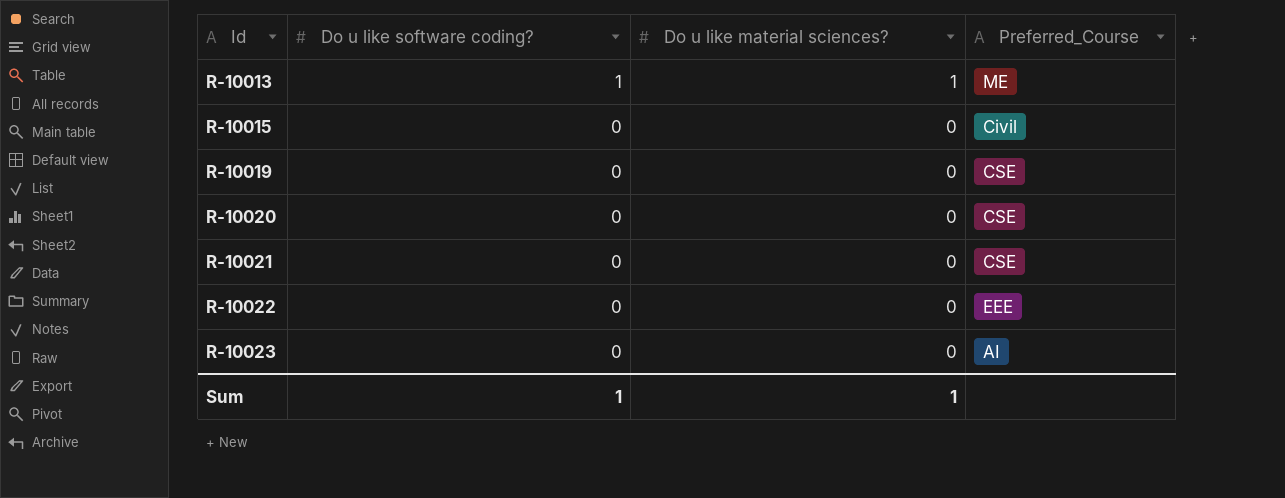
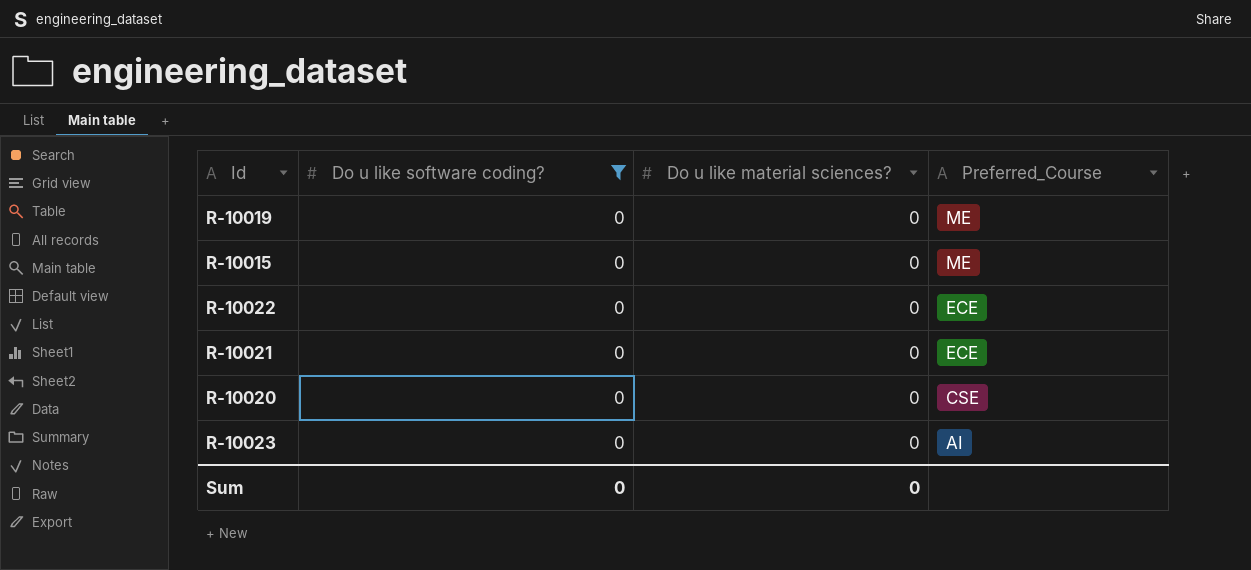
filter: none -> Do u like software coding? = 0
row order: Id ascending -> Preferred_Course descending
R-10019 | Preferred_Course: CSE -> ME
R-10015 | Preferred_Course: Civil -> ME
R-10022 | Preferred_Course: EEE -> ECE
R-10021 | Preferred_Course: CSE -> ECE
Sum | Do u like software coding?: 1 -> 0
Sum | Do u like material sciences?: 1 -> 0

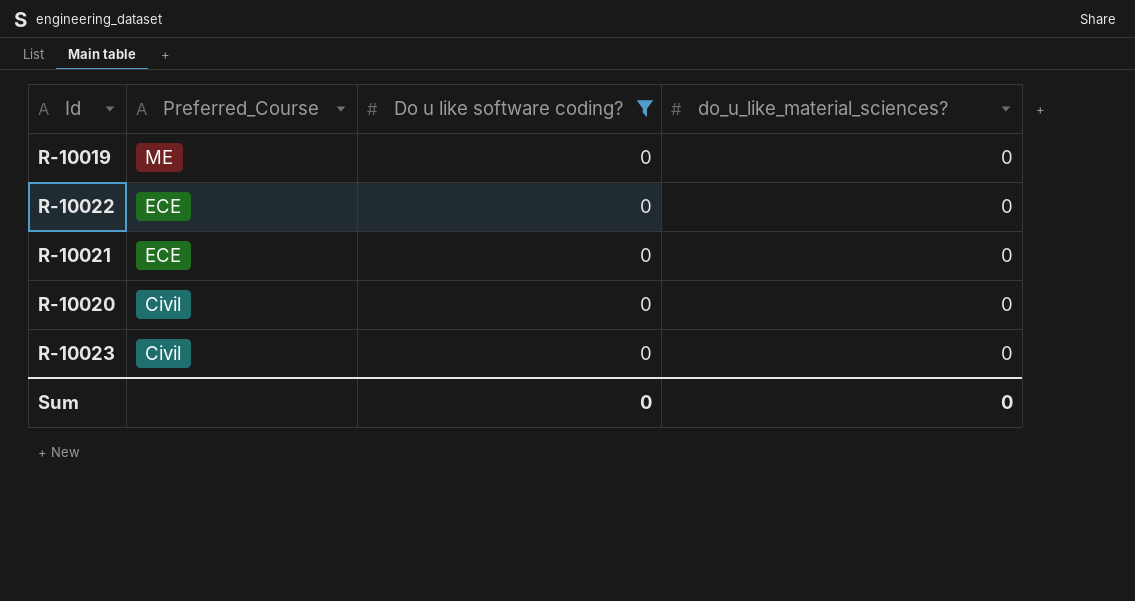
column Preferred_Course | position: 4 -> 2
column name: Do u like material sciences? -> do_u_like_material_sciences?
row R-10015: 0 | 0 | ME -> none
R-10020 | Preferred_Course: CSE -> Civil
R-10023 | Preferred_Course: AI -> Civil

